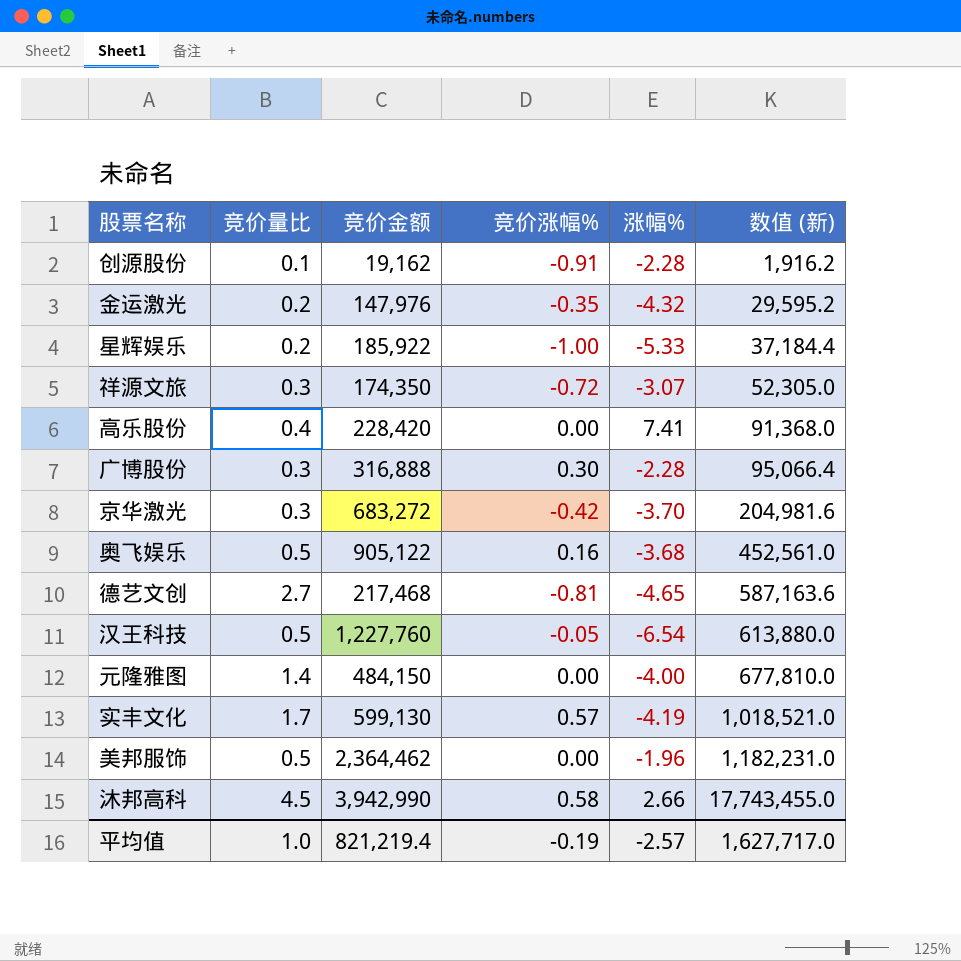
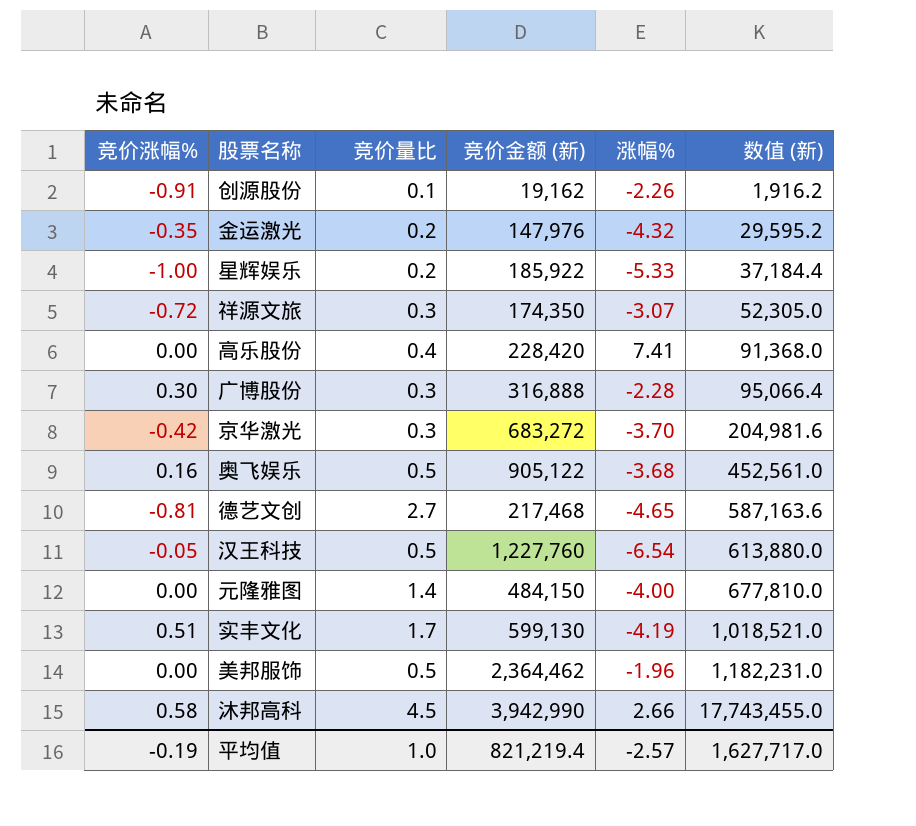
column 竞价涨幅% | position: 4 -> 1
column name: 竞价金额 -> 竞价金额 (新)
创源股份 | 涨幅%: -2.28 -> -2.26
实丰文化 | 竞价涨幅%: 0.57 -> 0.51

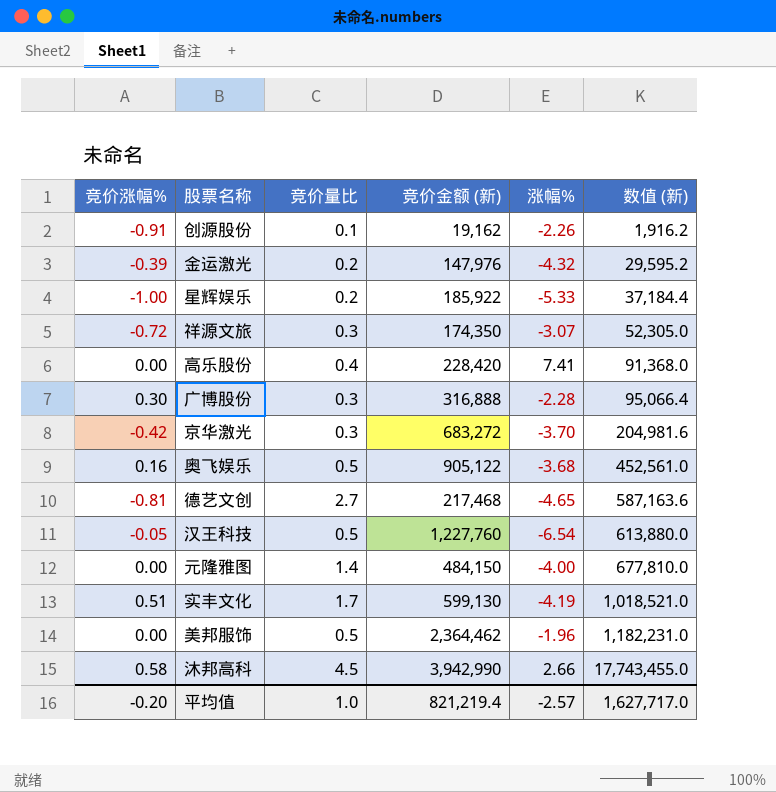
金运激光 | 竞价涨幅%: -0.35 -> -0.39
平均值 | 竞价涨幅%: -0.19 -> -0.20

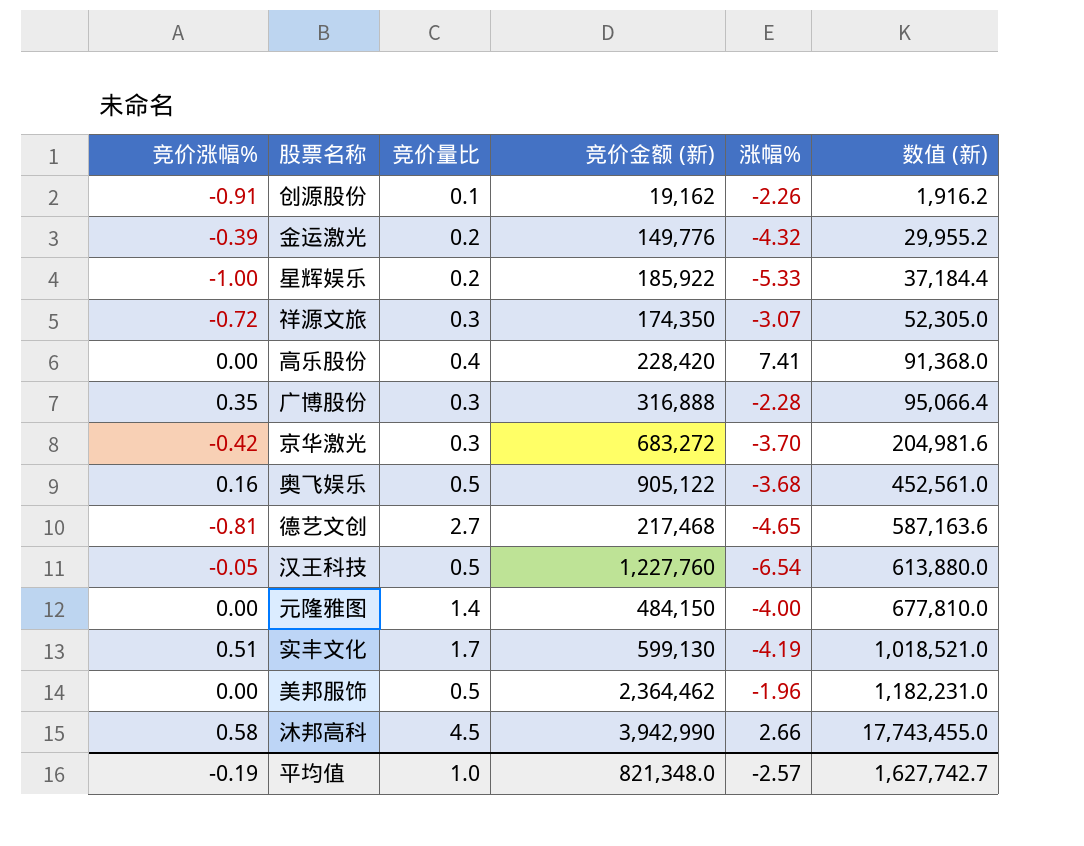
金运激光 | 竞价金额 (新): 147,976 -> 149,776
金运激光 | 数值 (新): 29,595.2 -> 29,955.2
广博股份 | 竞价涨幅%: 0.30 -> 0.35
平均值 | 竞价涨幅%: -0.20 -> -0.19
平均值 | 竞价金额 (新): 821,219.4 -> 821,348.0
平均值 | 数值 (新): 1,627,717.0 -> 1,627,742.7

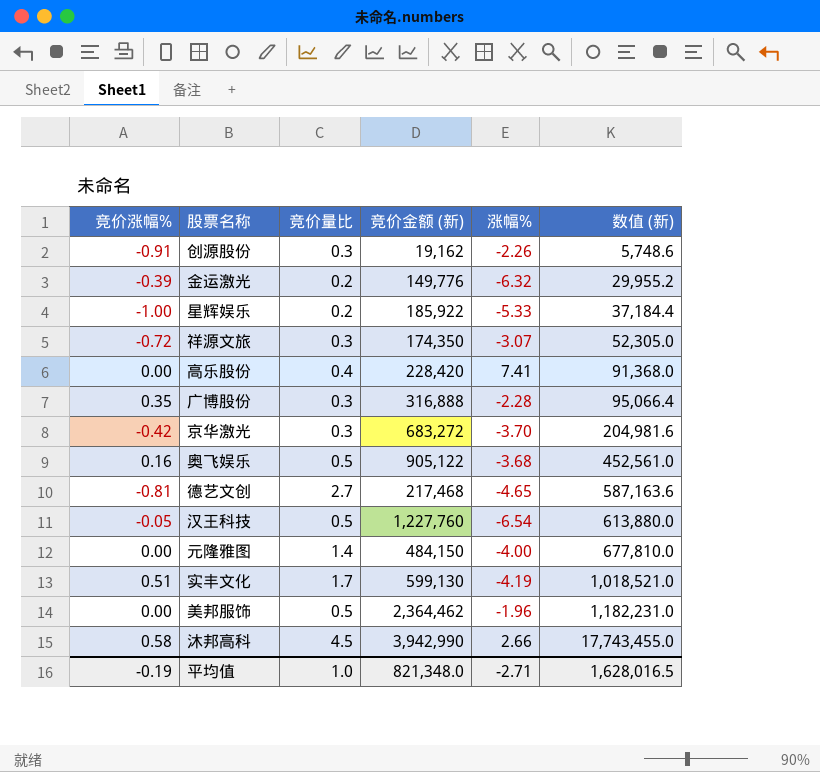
创源股份 | 竞价量比: 0.1 -> 0.3
创源股份 | 数值 (新): 1,916.2 -> 5,748.6
金运激光 | 涨幅%: -4.32 -> -6.32
平均值 | 涨幅%: -2.57 -> -2.71
平均值 | 数值 (新): 1,627,742.7 -> 1,628,016.5

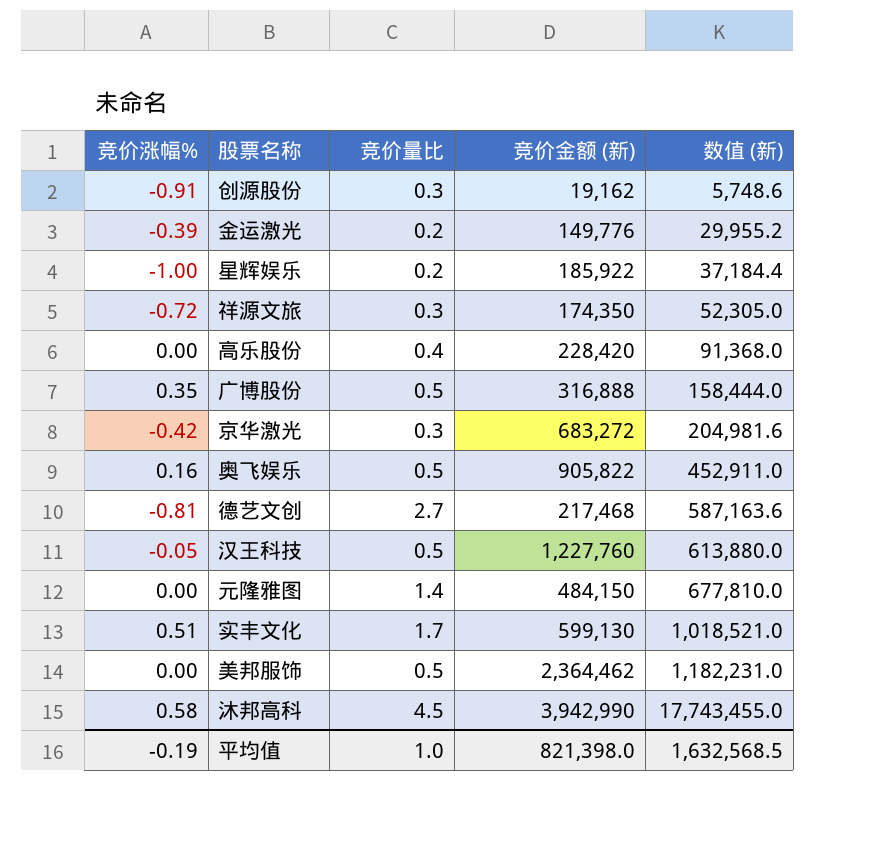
column 涨幅% | position: 5 -> none
广博股份 | 竞价量比: 0.3 -> 0.5
广博股份 | 数值 (新): 95,066.4 -> 158,444.0
奥飞娱乐 | 竞价金额 (新): 905,122 -> 905,822
奥飞娱乐 | 数值 (新): 452,561.0 -> 452,911.0
平均值 | 竞价金额 (新): 821,348.0 -> 821,398.0
平均值 | 数值 (新): 1,628,016.5 -> 1,632,568.5

